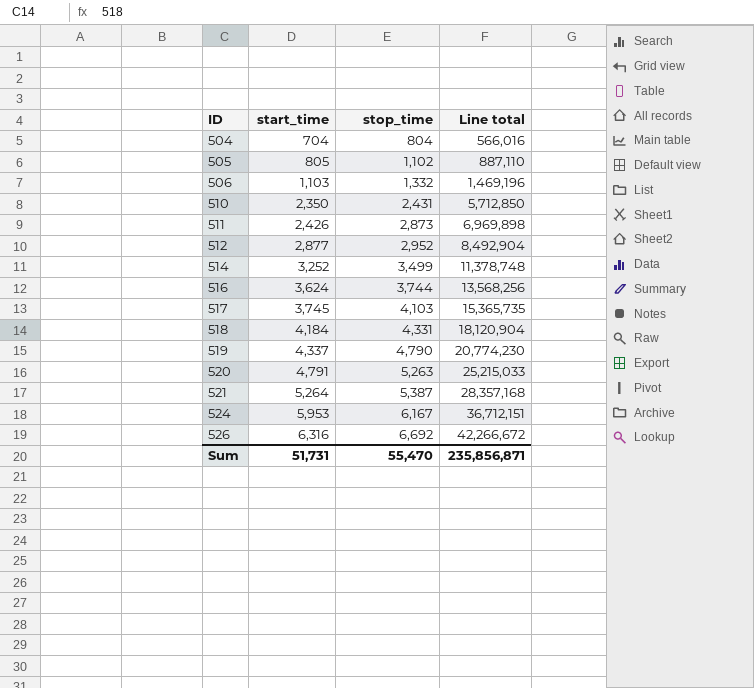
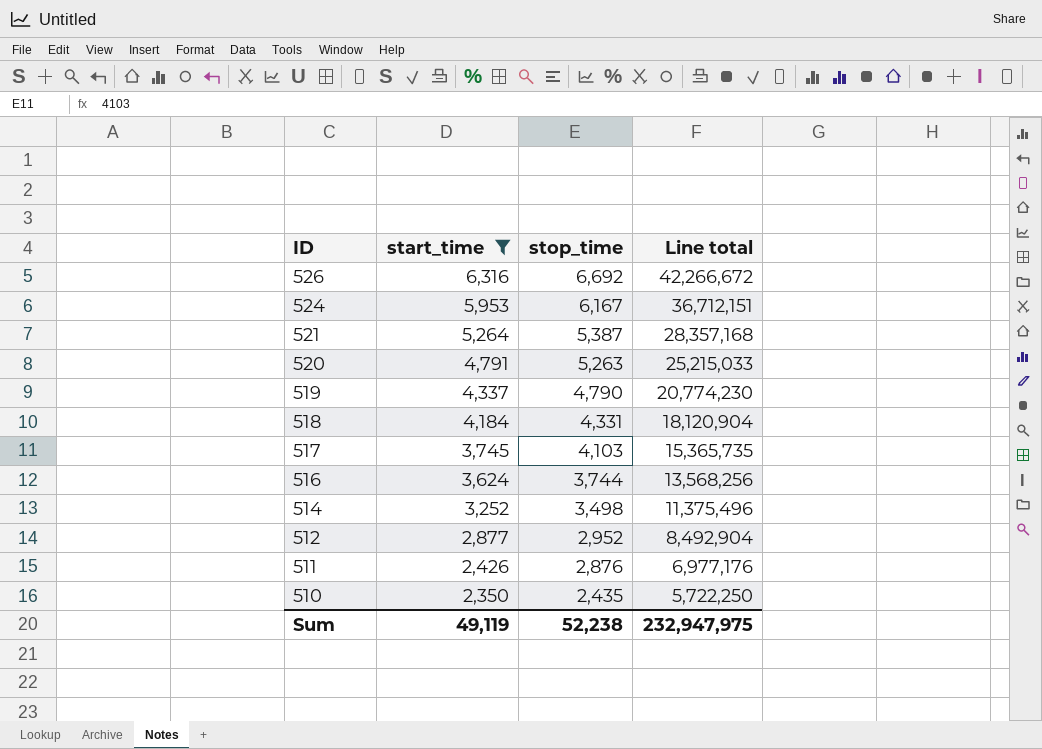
filter: none -> start_time >= 2,350
row order: ID ascending -> ID descending
514 | stop_time: 3,499 -> 3,498
514 | Line total: 11,378,748 -> 11,375,496
511 | stop_time: 2,873 -> 2,876
511 | Line total: 6,969,898 -> 6,977,176
510 | stop_time: 2,431 -> 2,435
510 | Line total: 5,712,850 -> 5,722,250
Sum | start_time: 51,731 -> 49,119
Sum | stop_time: 55,470 -> 52,238
Sum | Line total: 235,856,871 -> 232,947,975

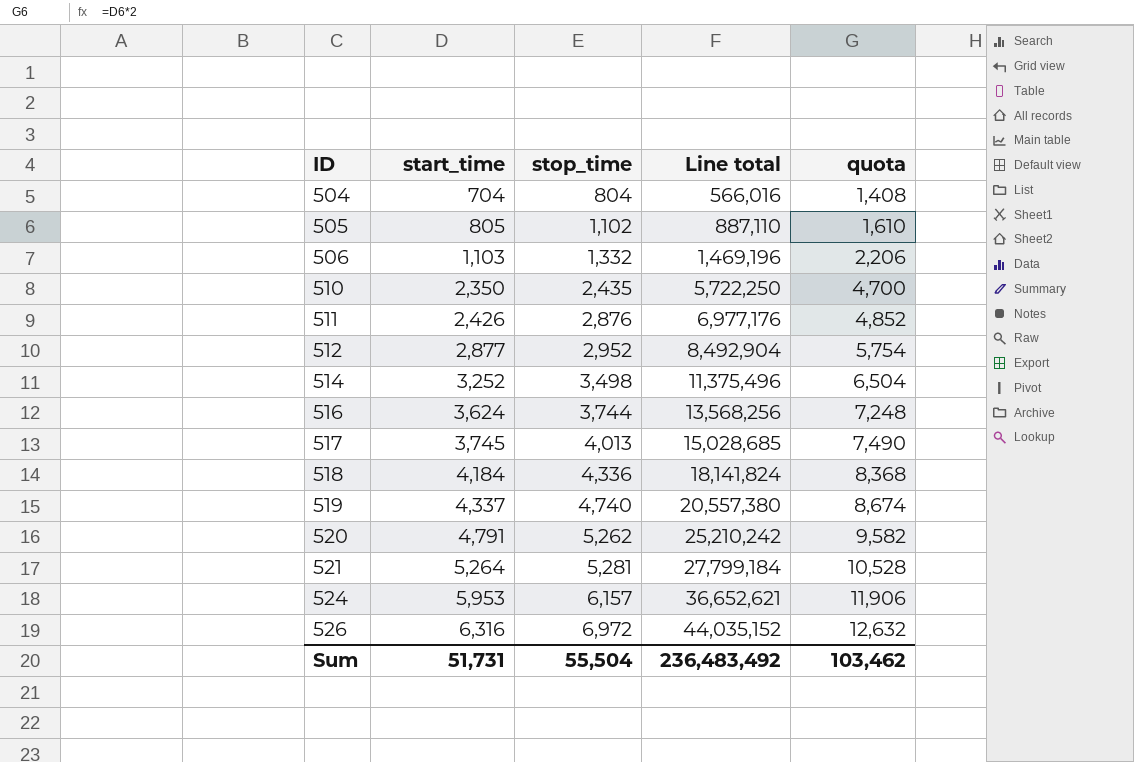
filter: start_time >= 2,350 -> none
row order: ID descending -> ID ascending
column quota | formula: none -> [start_time] * 2
517 | stop_time: 4,103 -> 4,013
517 | Line total: 15,365,735 -> 15,028,685
518 | stop_time: 4,331 -> 4,336
518 | Line total: 18,120,904 -> 18,141,824
519 | stop_time: 4,790 -> 4,740
519 | Line total: 20,774,230 -> 20,557,380
520 | stop_time: 5,263 -> 5,262
520 | Line total: 25,215,033 -> 25,210,242
521 | stop_time: 5,387 -> 5,281
521 | Line total: 28,357,168 -> 27,799,184
524 | stop_time: 6,167 -> 6,157
524 | Line total: 36,712,151 -> 36,652,621
526 | stop_time: 6,692 -> 6,972
526 | Line total: 42,266,672 -> 44,035,152
Sum | start_time: 49,119 -> 51,731
Sum | stop_time: 52,238 -> 55,504
Sum | Line total: 232,947,975 -> 236,483,492

